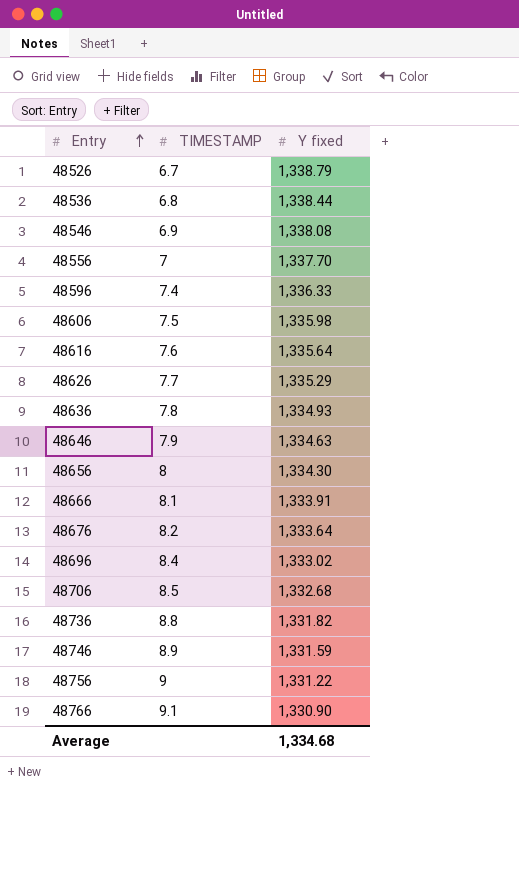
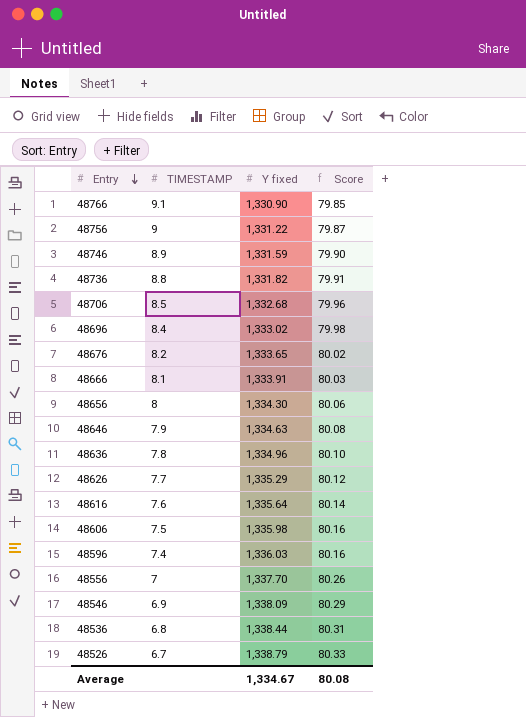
row order: Entry ascending -> Entry descending
column Score | formula: none -> [Y fixed] * 0.06
48676 | Y fixed: 1,333.64 -> 1,333.65
48636 | Y fixed: 1,334.93 -> 1,334.96
48596 | Y fixed: 1,336.33 -> 1,336.03
48546 | Y fixed: 1,338.08 -> 1,338.09
Average | Y fixed: 1,334.68 -> 1,334.67

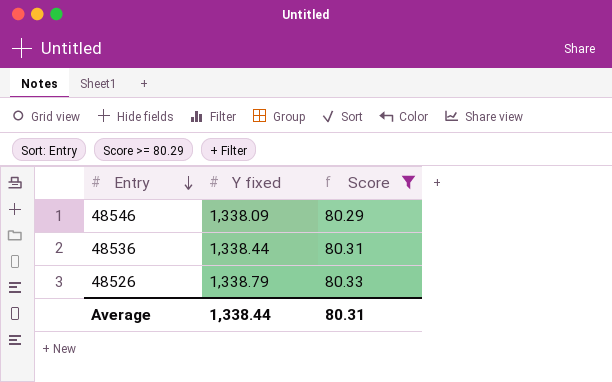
filter: none -> Score >= 80.29
column TIMESTAMP | position: 2 -> none
Average | Y fixed: 1,334.67 -> 1,338.44
Average | Score: 80.08 -> 80.31

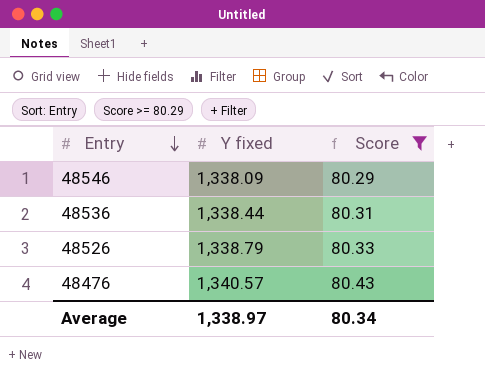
row 48476: none -> 1,340.57 | 80.43
Average | Y fixed: 1,338.44 -> 1,338.97
Average | Score: 80.31 -> 80.34

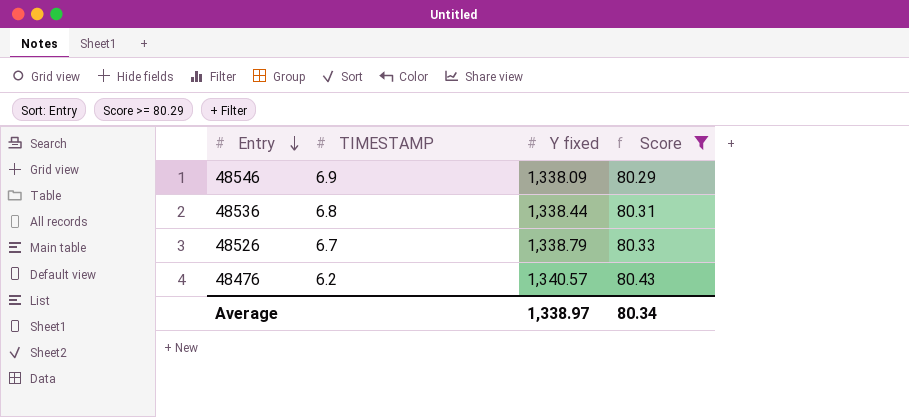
column TIMESTAMP | position: none -> 2

